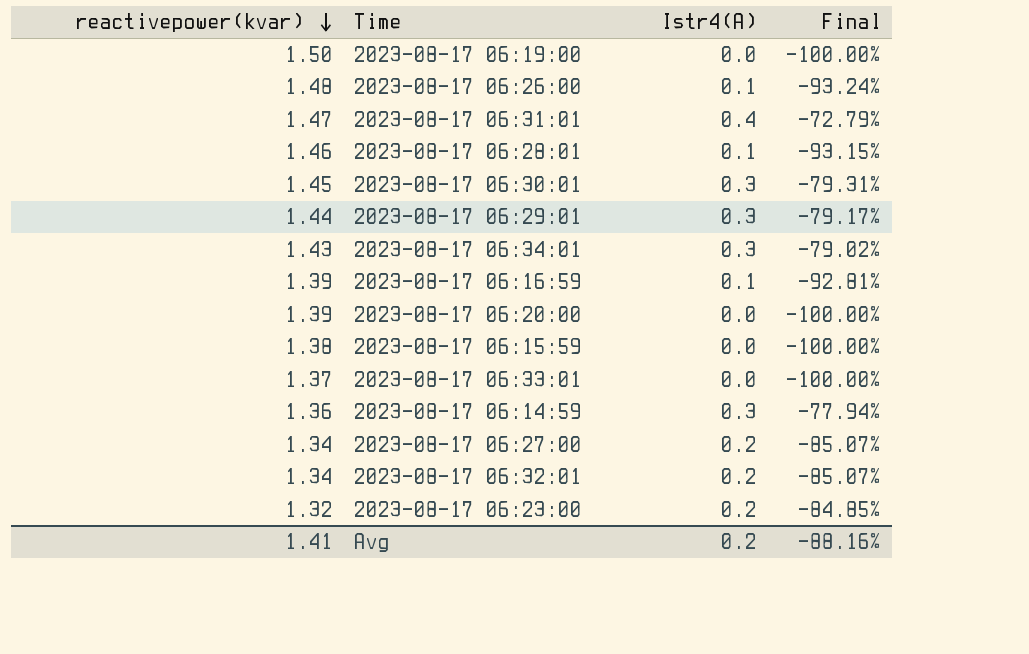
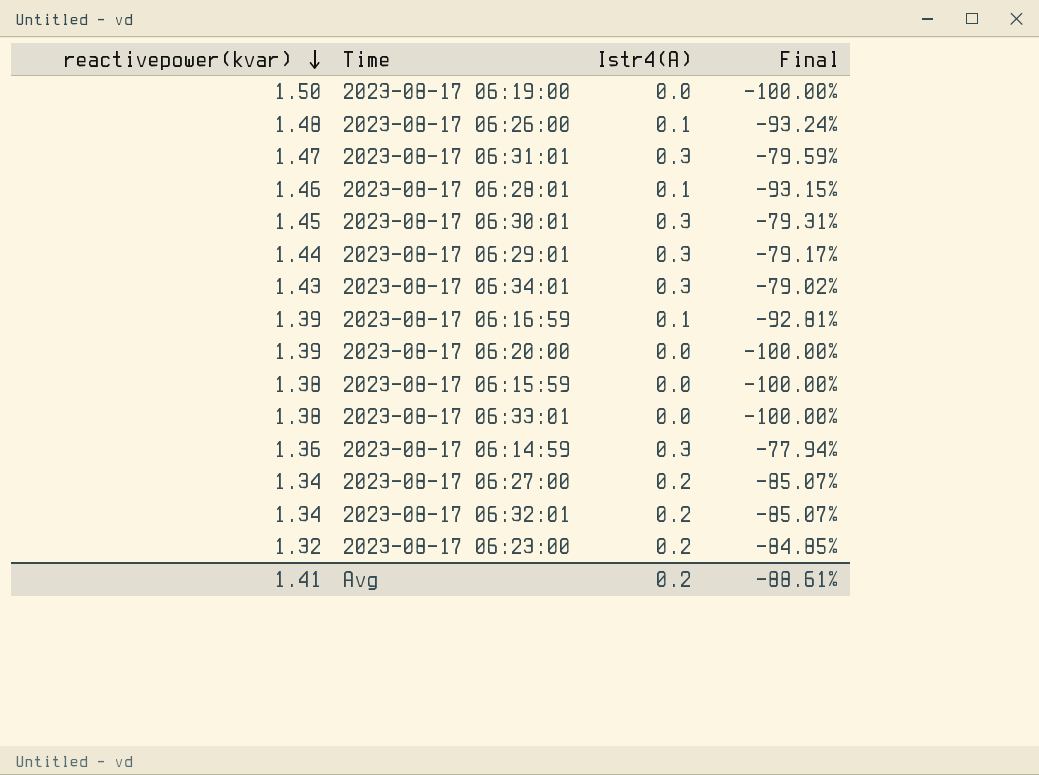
2023-08-17 06:31:01 | Istr4(A): 0.4 -> 0.3
2023-08-17 06:31:01 | Final: -72.79% -> -79.59%
2023-08-17 06:33:01 | reactivepower(kvar): 1.37 -> 1.38
Avg | Final: -88.16% -> -88.61%

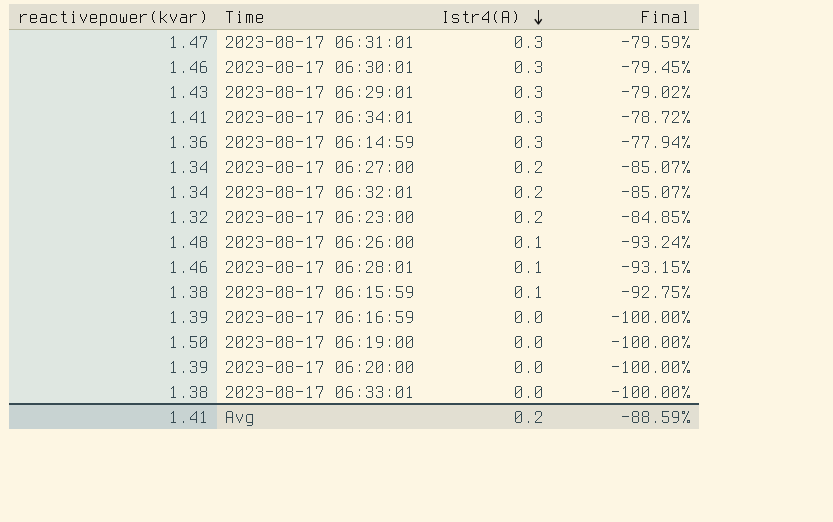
row order: reactivepower(kvar) descending -> Istr4(A) descending
2023-08-17 06:30:01 | reactivepower(kvar): 1.45 -> 1.46
2023-08-17 06:30:01 | Final: -79.31% -> -79.45%
2023-08-17 06:29:01 | reactivepower(kvar): 1.44 -> 1.43
2023-08-17 06:29:01 | Final: -79.17% -> -79.02%
2023-08-17 06:34:01 | reactivepower(kvar): 1.43 -> 1.41
2023-08-17 06:34:01 | Final: -79.02% -> -78.72%
2023-08-17 06:15:59 | Istr4(A): 0.0 -> 0.1
2023-08-17 06:15:59 | Final: -100.00% -> -92.75%
2023-08-17 06:16:59 | Istr4(A): 0.1 -> 0.0
2023-08-17 06:16:59 | Final: -92.81% -> -100.00%
Avg | Final: -88.61% -> -88.59%

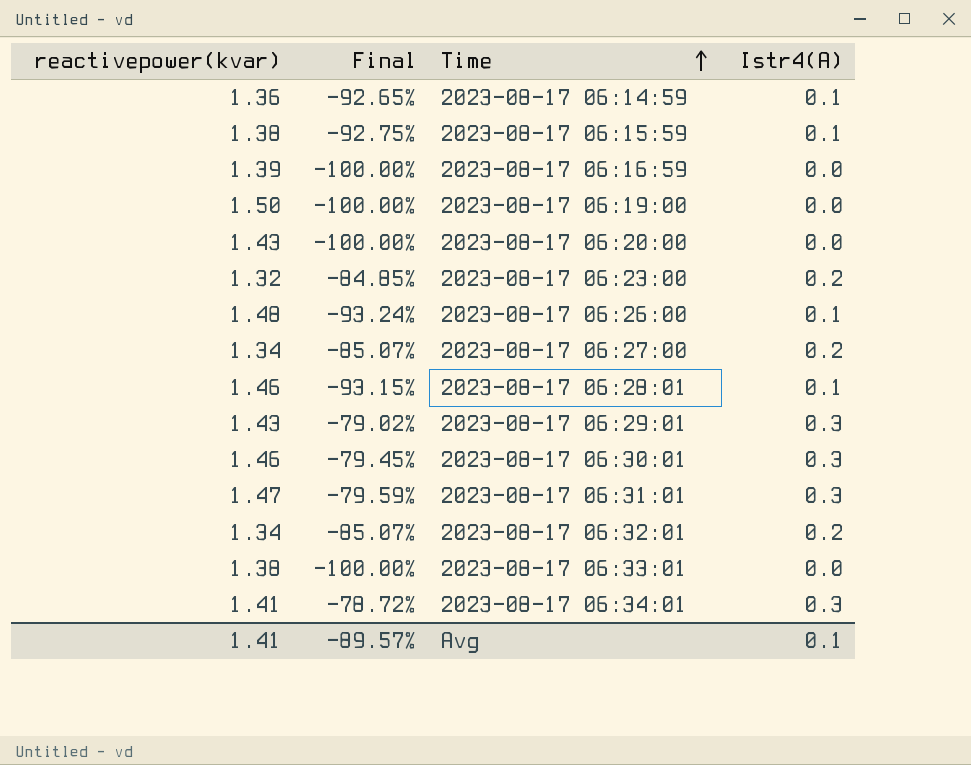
row order: Istr4(A) descending -> Time ascending
column Final | position: 4 -> 2
2023-08-17 06:14:59 | Final: -77.94% -> -92.65%
2023-08-17 06:14:59 | Istr4(A): 0.3 -> 0.1
2023-08-17 06:20:00 | reactivepower(kvar): 1.39 -> 1.43
Avg | Final: -88.59% -> -89.57%
Avg | Istr4(A): 0.2 -> 0.1

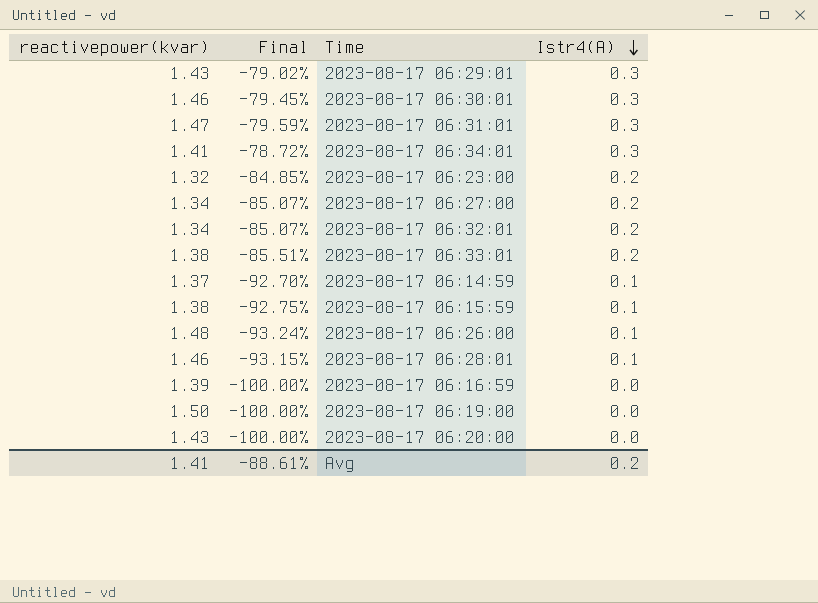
row order: Time ascending -> Istr4(A) descending
2023-08-17 06:33:01 | Final: -100.00% -> -85.51%
2023-08-17 06:33:01 | Istr4(A): 0.0 -> 0.2
2023-08-17 06:14:59 | reactivepower(kvar): 1.36 -> 1.37
2023-08-17 06:14:59 | Final: -92.65% -> -92.70%
Avg | Final: -89.57% -> -88.61%
Avg | Istr4(A): 0.1 -> 0.2

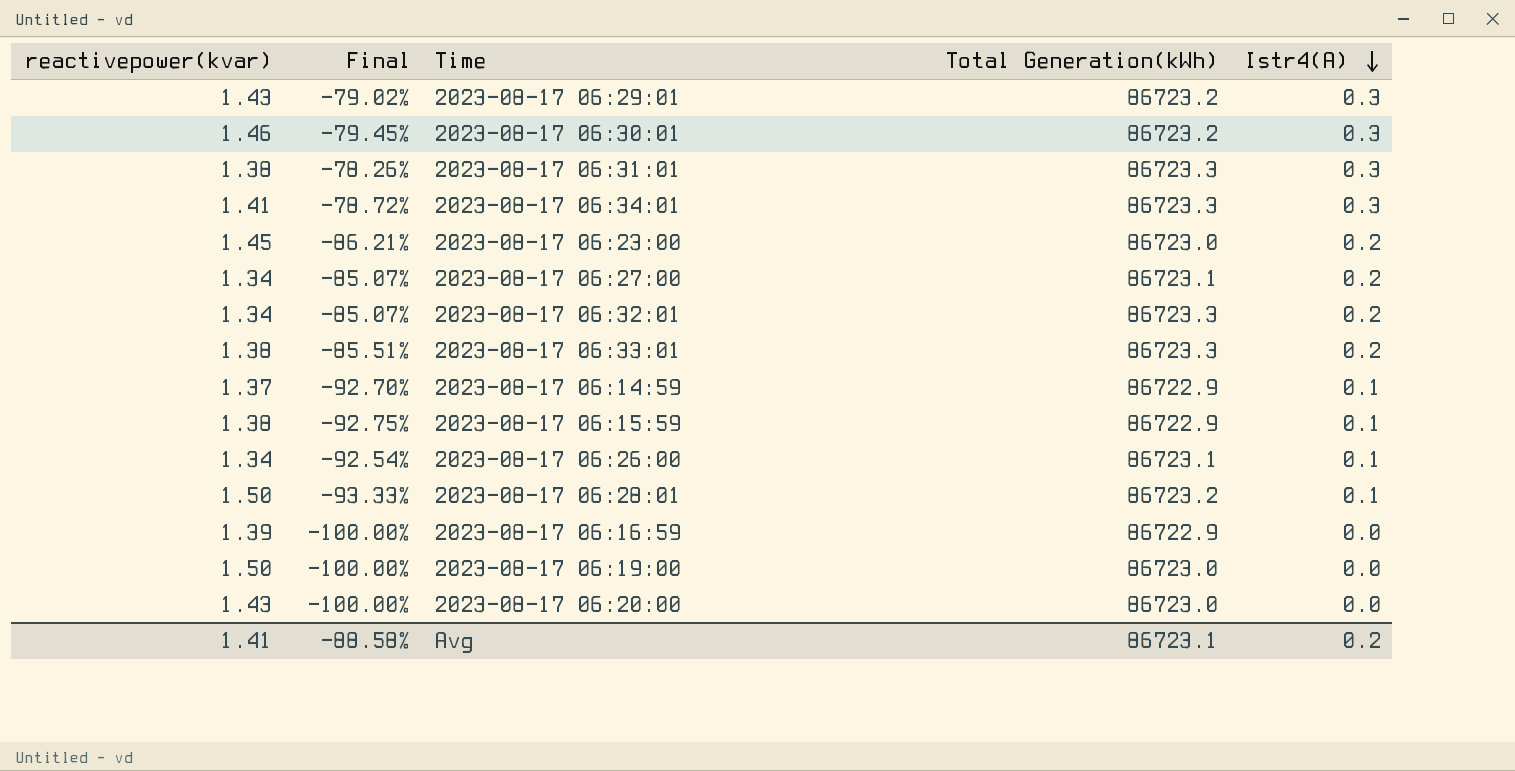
column Total Generation(kWh) | position: none -> 4
2023-08-17 06:31:01 | reactivepower(kvar): 1.47 -> 1.38
2023-08-17 06:31:01 | Final: -79.59% -> -78.26%
2023-08-17 06:23:00 | reactivepower(kvar): 1.32 -> 1.45
2023-08-17 06:23:00 | Final: -84.85% -> -86.21%
2023-08-17 06:26:00 | reactivepower(kvar): 1.48 -> 1.34
2023-08-17 06:26:00 | Final: -93.24% -> -92.54%
2023-08-17 06:28:01 | reactivepower(kvar): 1.46 -> 1.50
2023-08-17 06:28:01 | Final: -93.15% -> -93.33%
Avg | Final: -88.61% -> -88.58%

